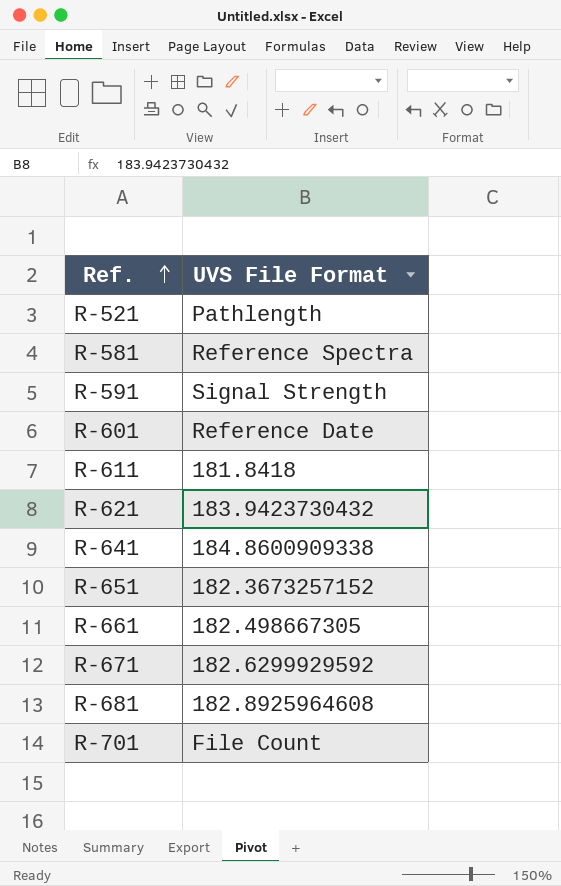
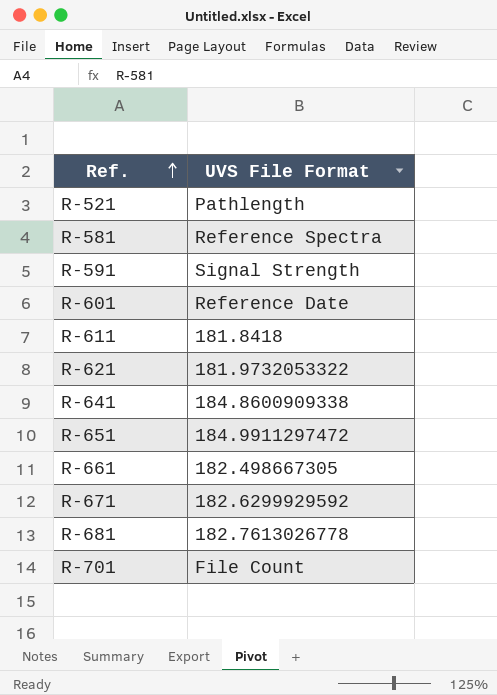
R-621 | UVS File Format: 183.9423730432 -> 181.9732053322
R-651 | UVS File Format: 182.3673257152 -> 184.9911297472
R-681 | UVS File Format: 182.8925964608 -> 182.7613026778

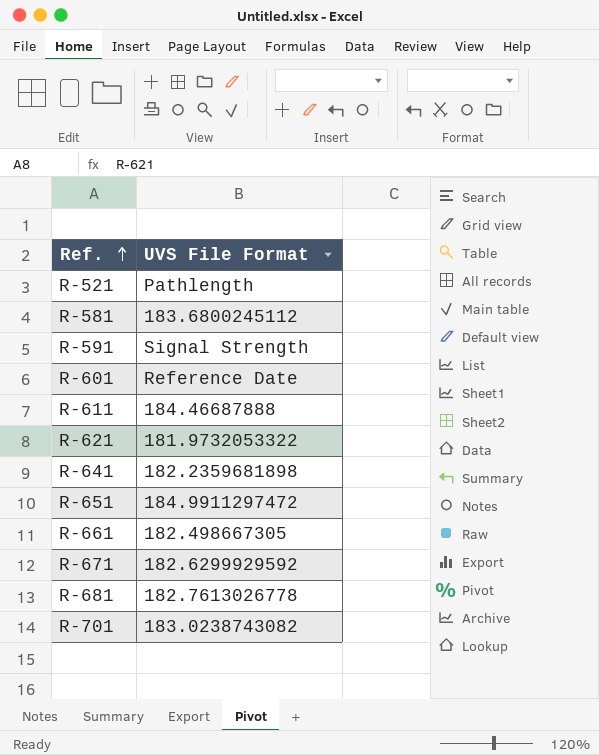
R-581 | UVS File Format: Reference Spectra -> 183.6800245112
R-611 | UVS File Format: 181.8418 -> 184.46687888
R-641 | UVS File Format: 184.8600909338 -> 182.2359681898
R-701 | UVS File Format: File Count -> 183.0238743082

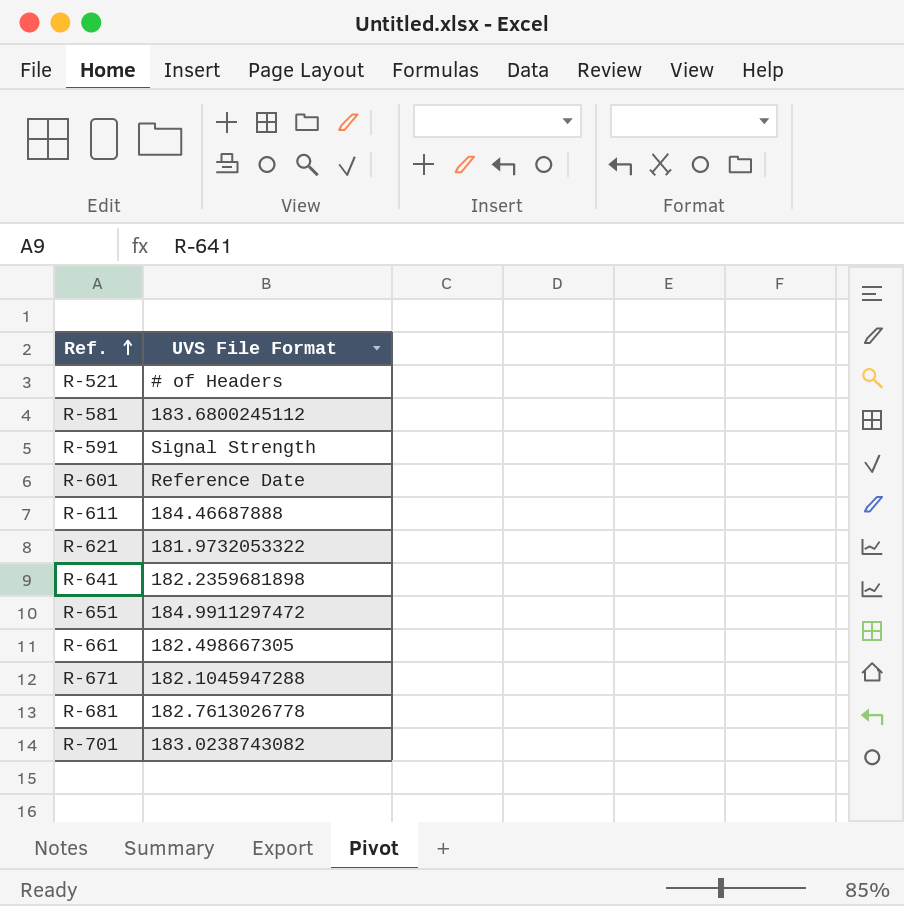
R-521 | UVS File Format: Pathlength -> # of Headers
R-671 | UVS File Format: 182.6299929592 -> 182.1045947288

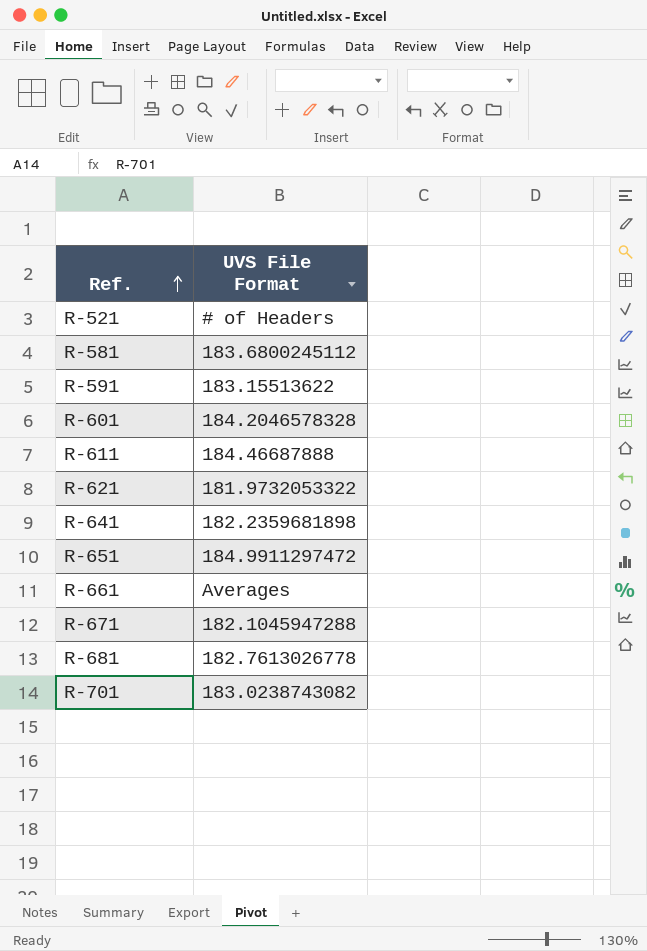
R-591 | UVS File Format: Signal Strength -> 183.15513622
R-601 | UVS File Format: Reference Date -> 184.2046578328
R-661 | UVS File Format: 182.498667305 -> Averages

